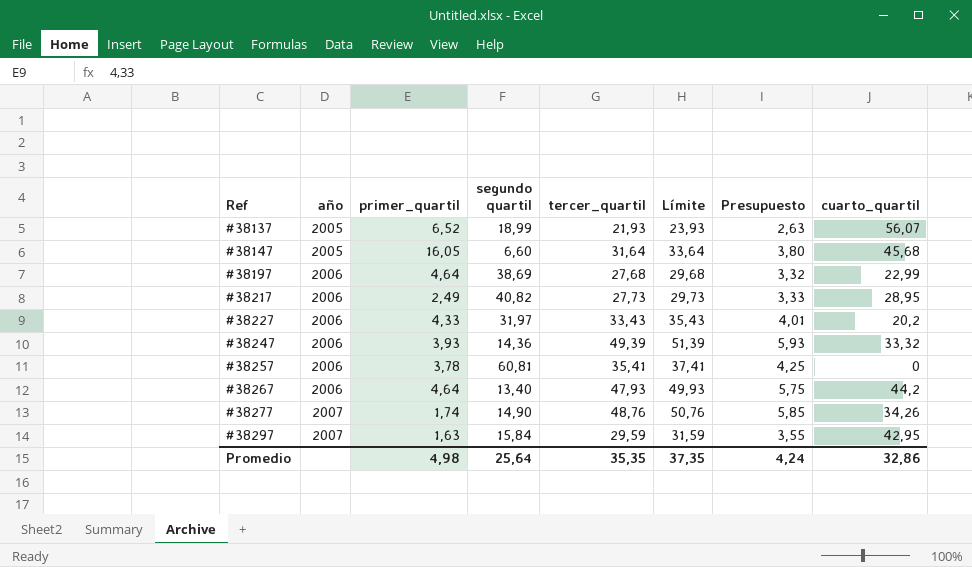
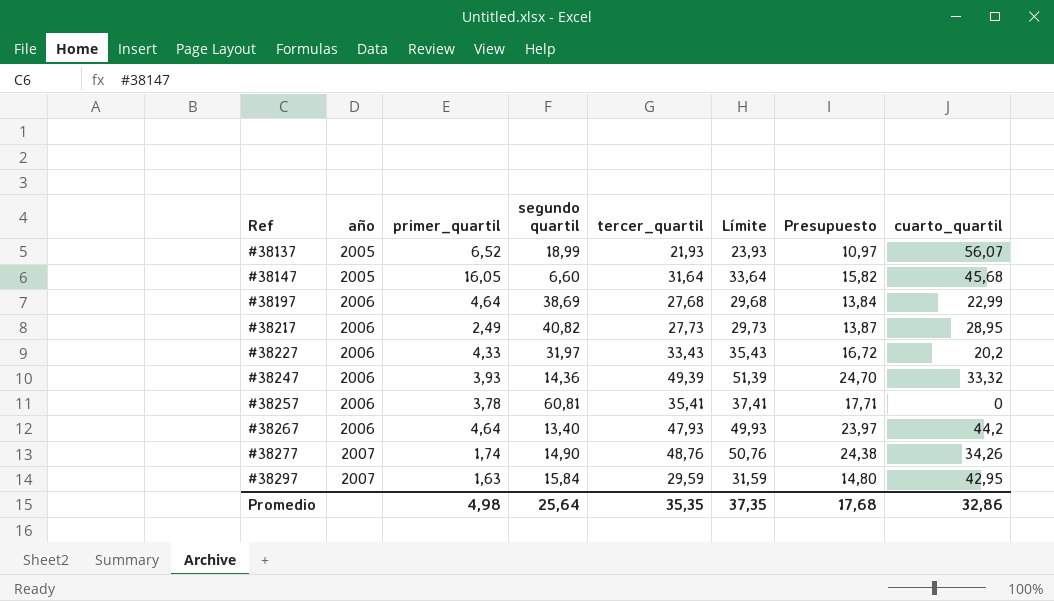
column Presupuesto | formula: [tercer_quartil] * 0,12 -> [tercer_quartil] * 0,5
Promedio | Presupuesto: 4,24 -> 17,68

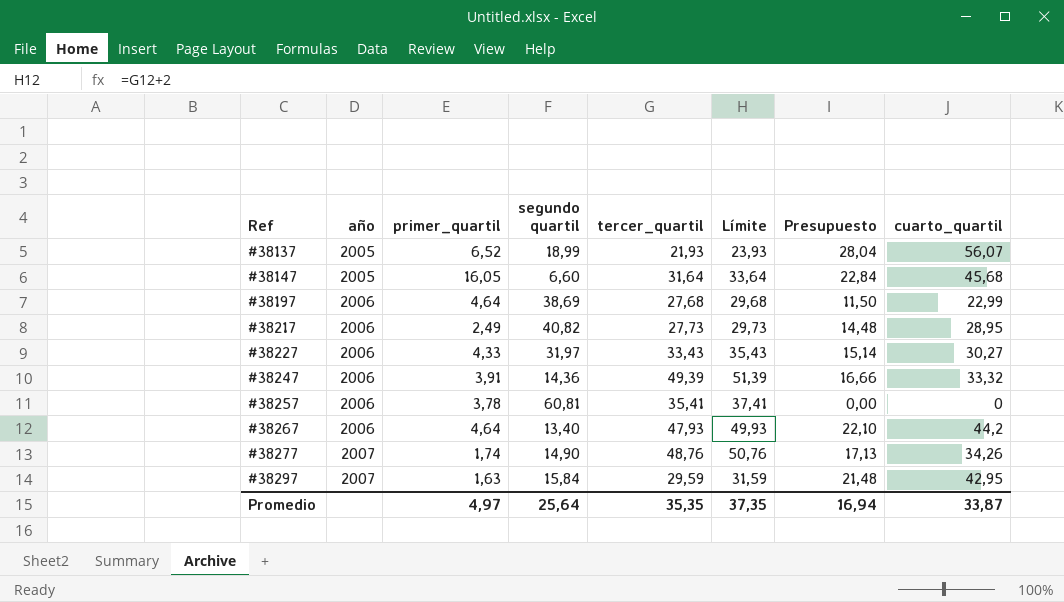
column Presupuesto | formula: [tercer_quartil] * 0,5 -> [cuarto_quartil] * 0,5
#38227 | cuarto_quartil: 20,2 -> 30,27
#38247 | primer_quartil: 3,93 -> 3,91
Promedio | primer_quartil: 4,98 -> 4,97
Promedio | Presupuesto: 17,68 -> 16,94
Promedio | cuarto_quartil: 32,86 -> 33,87

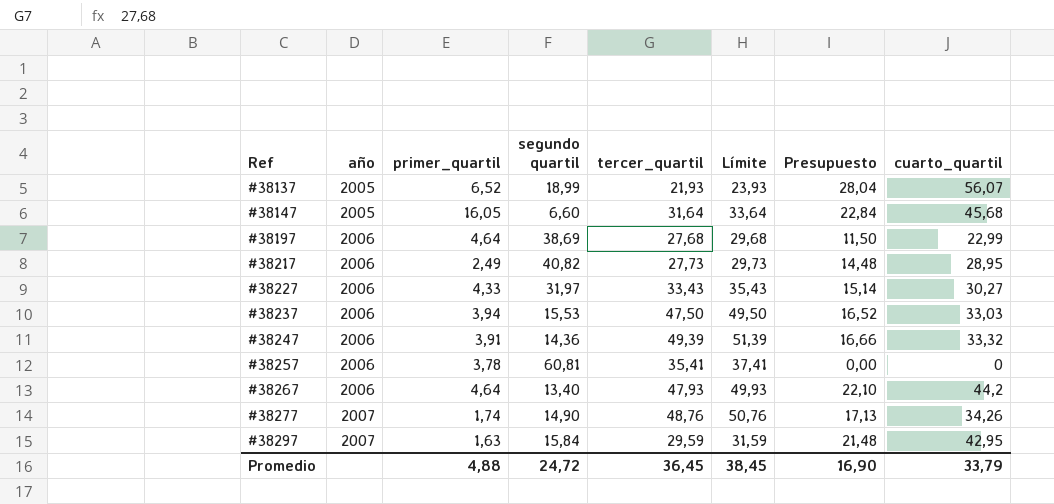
row #38237: none -> 2006 | 3,94 | 15,53 | 47,50 | 49,50 | 16,52 | 33,03
Promedio | primer_quartil: 4,97 -> 4,88
Promedio | segundo quartil: 25,64 -> 24,72
Promedio | tercer_quartil: 35,35 -> 36,45
Promedio | Límite: 37,35 -> 38,45
Promedio | Presupuesto: 16,94 -> 16,90
Promedio | cuarto_quartil: 33,87 -> 33,79

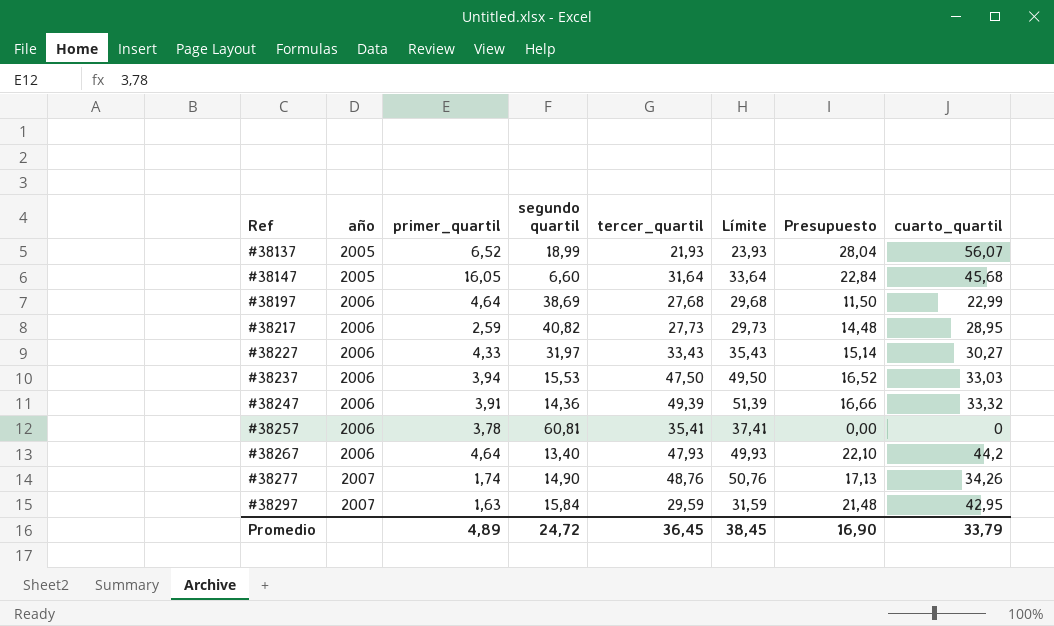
#38217 | primer_quartil: 2,49 -> 2,59
Promedio | primer_quartil: 4,88 -> 4,89

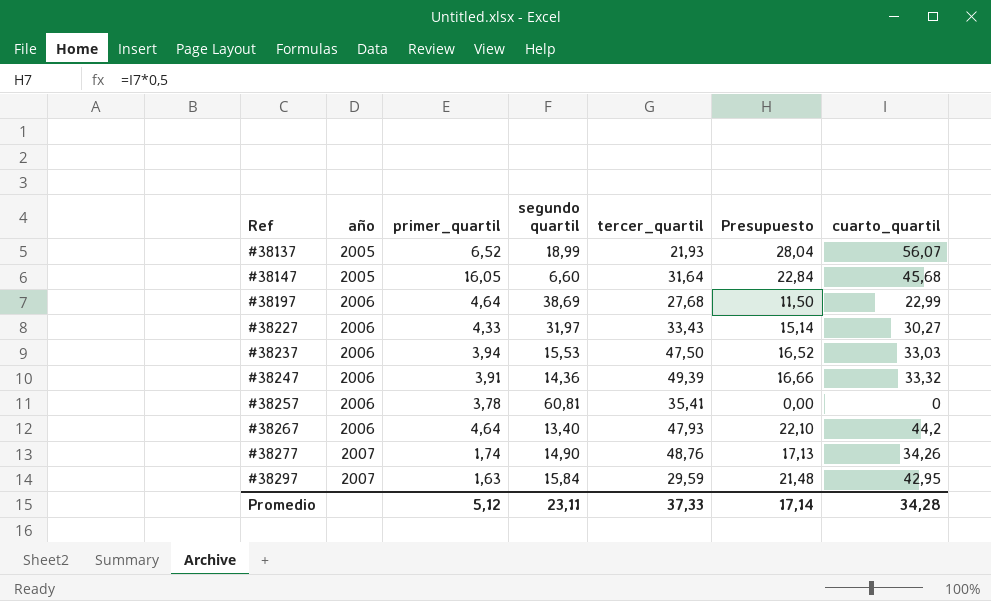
column Límite | formula: [tercer_quartil] + 2 -> none
row #38217: 2006 | 2,59 | 40,82 | 27,73 | 29,73 | 14,48 | 28,95 -> none
Promedio | primer_quartil: 4,89 -> 5,12
Promedio | segundo quartil: 24,72 -> 23,11
Promedio | tercer_quartil: 36,45 -> 37,33
Promedio | Presupuesto: 16,90 -> 17,14
Promedio | cuarto_quartil: 33,79 -> 34,28

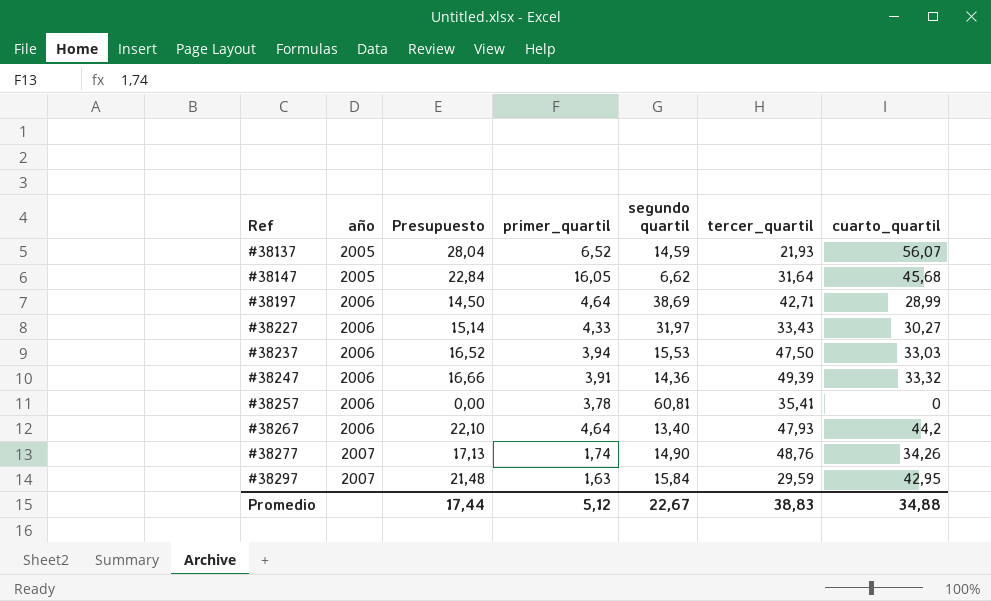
column Presupuesto | position: 6 -> 3
#38137 | segundo quartil: 18,99 -> 14,59
#38147 | segundo quartil: 6,60 -> 6,62
#38197 | Presupuesto: 11,50 -> 14,50
#38197 | tercer_quartil: 27,68 -> 42,71
#38197 | cuarto_quartil: 22,99 -> 28,99
Promedio | Presupuesto: 17,14 -> 17,44
Promedio | segundo quartil: 23,11 -> 22,67
Promedio | tercer_quartil: 37,33 -> 38,83
Promedio | cuarto_quartil: 34,28 -> 34,88

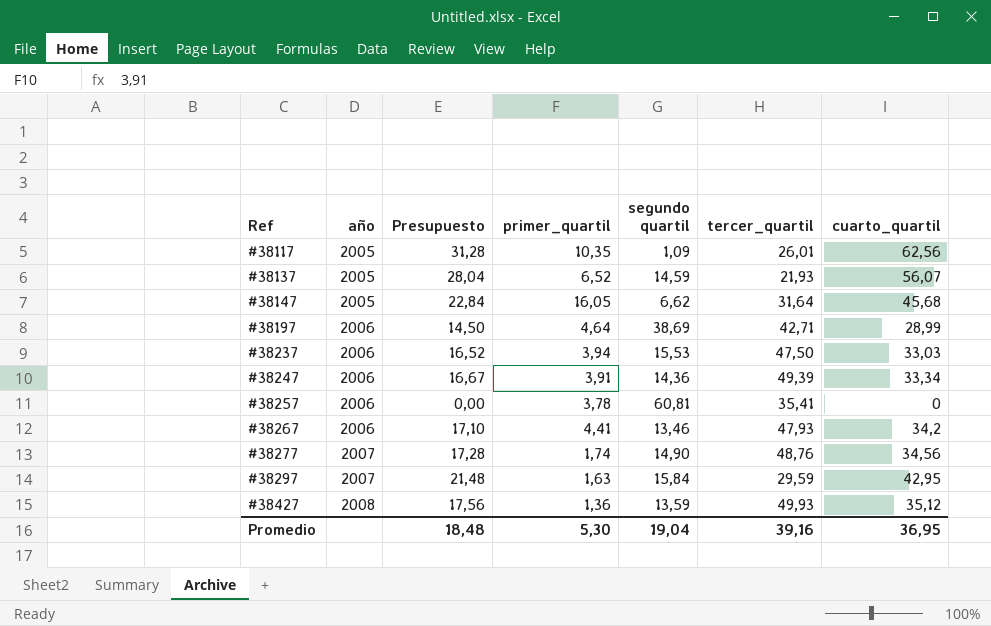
row #38227: 2006 | 15,14 | 4,33 | 31,97 | 33,43 | 30,27 -> none
row #38117: none -> 2005 | 31,28 | 10,35 | 1,09 | 26,01 | 62,56
#38247 | Presupuesto: 16,66 -> 16,67
#38247 | cuarto_quartil: 33,32 -> 33,34
#38267 | Presupuesto: 22,10 -> 17,10
#38267 | primer_quartil: 4,64 -> 4,41
#38267 | segundo quartil: 13,40 -> 13,46
#38267 | cuarto_quartil: 44,2 -> 34,2
#38277 | Presupuesto: 17,13 -> 17,28
#38277 | cuarto_quartil: 34,26 -> 34,56
row #38427: none -> 2008 | 17,56 | 1,36 | 13,59 | 49,93 | 35,12
Promedio | Presupuesto: 17,44 -> 18,48
Promedio | primer_quartil: 5,12 -> 5,30
Promedio | segundo quartil: 22,67 -> 19,04
Promedio | tercer_quartil: 38,83 -> 39,16
Promedio | cuarto_quartil: 34,88 -> 36,95

